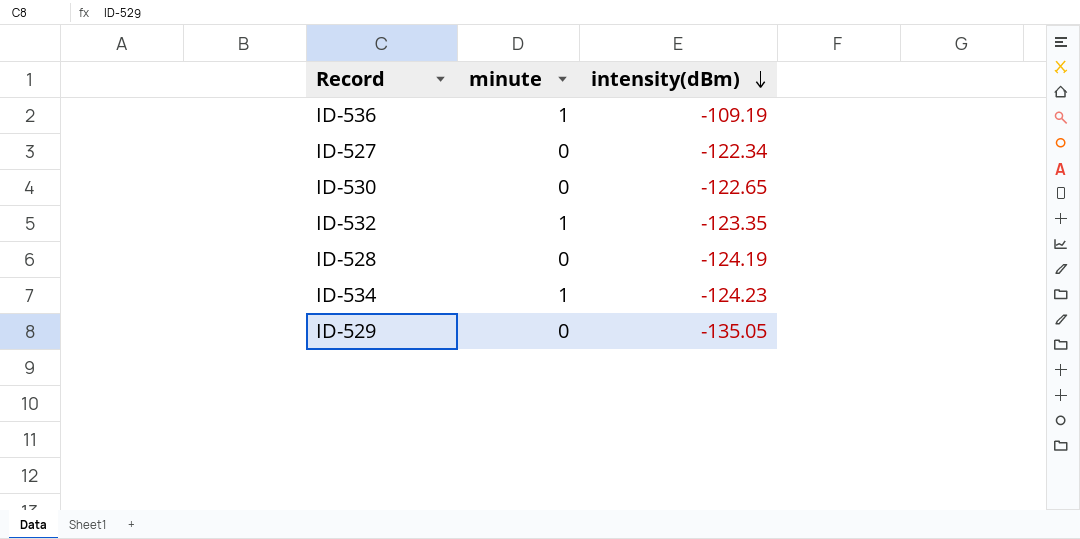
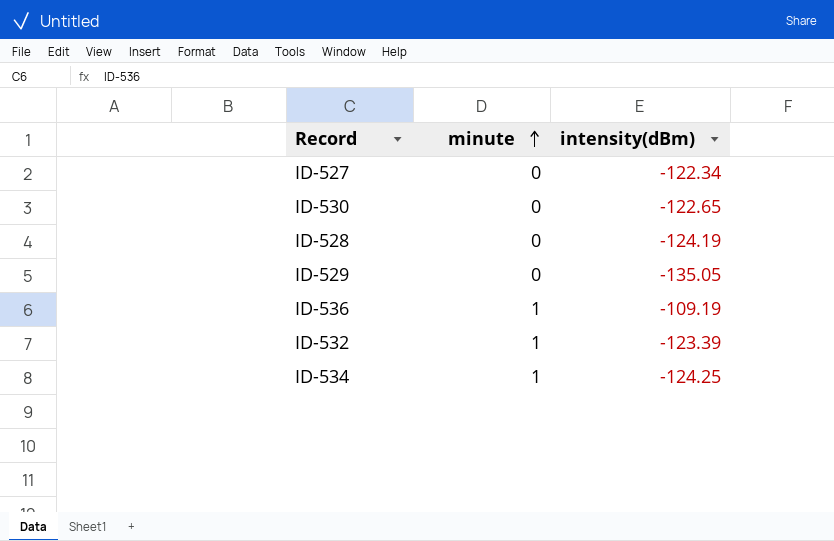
row order: intensity(dBm) descending -> minute ascending
ID-532 | intensity(dBm): -123.35 -> -123.39
ID-534 | intensity(dBm): -124.23 -> -124.25

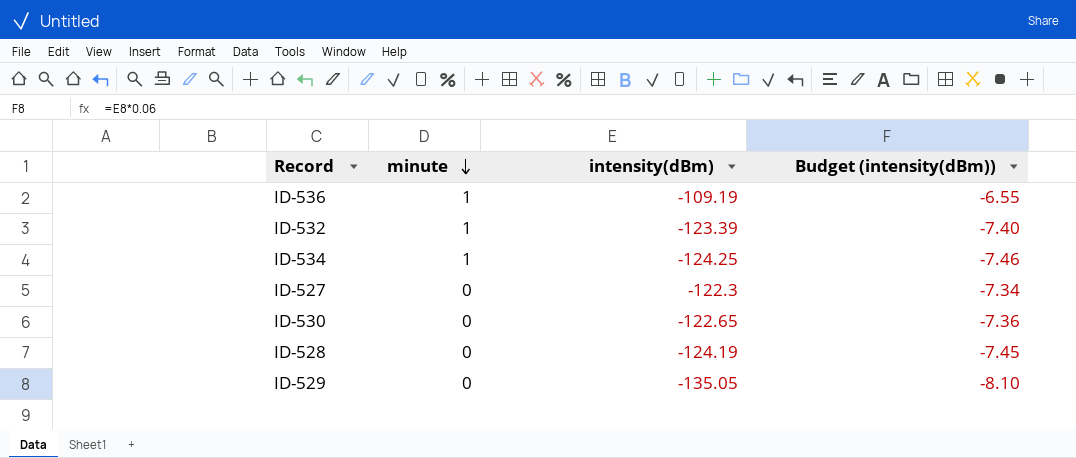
row order: minute ascending -> minute descending
column Budget (intensity(dBm)) | formula: none -> [intensity(dBm)] * 0.06
ID-527 | intensity(dBm): -122.34 -> -122.3

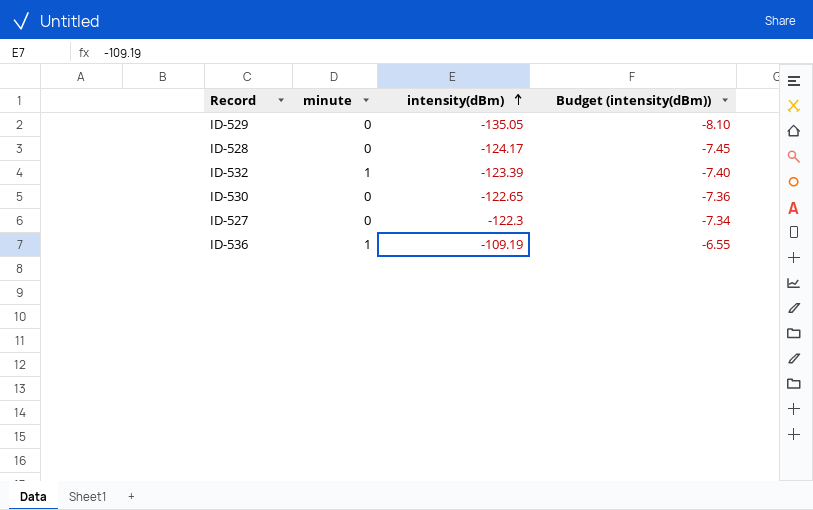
row order: minute descending -> intensity(dBm) ascending
row ID-534: 1 | -124.25 | -7.46 -> none
ID-528 | intensity(dBm): -124.19 -> -124.17

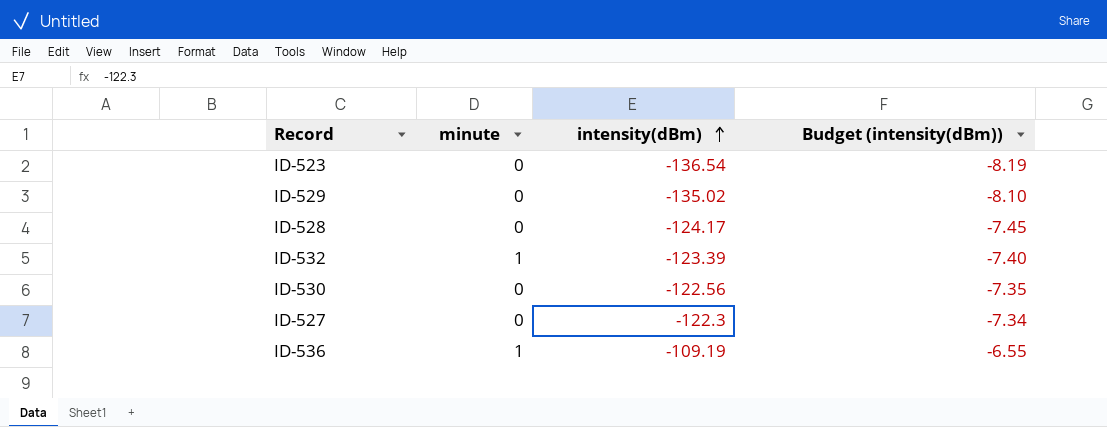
row ID-523: none -> 0 | -136.54 | -8.19
ID-529 | intensity(dBm): -135.05 -> -135.02
ID-530 | intensity(dBm): -122.65 -> -122.56
ID-530 | Budget (intensity(dBm)): -7.36 -> -7.35

